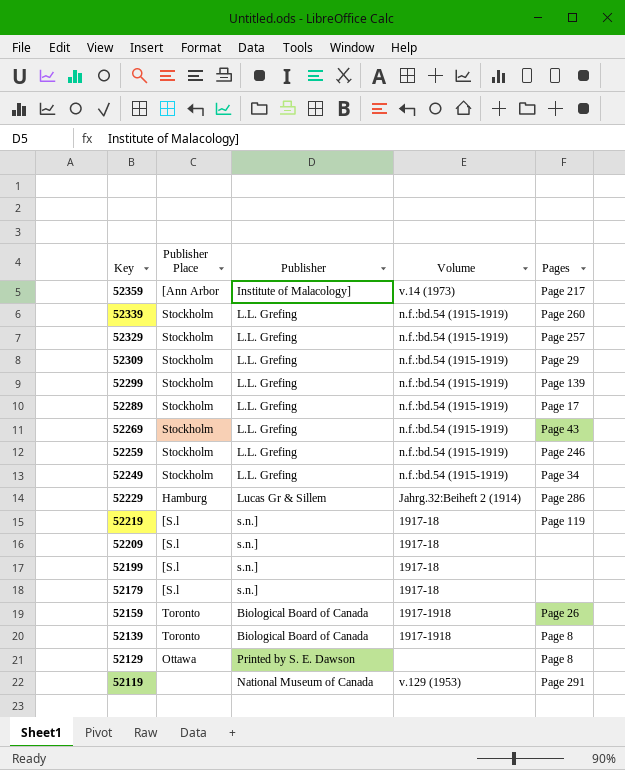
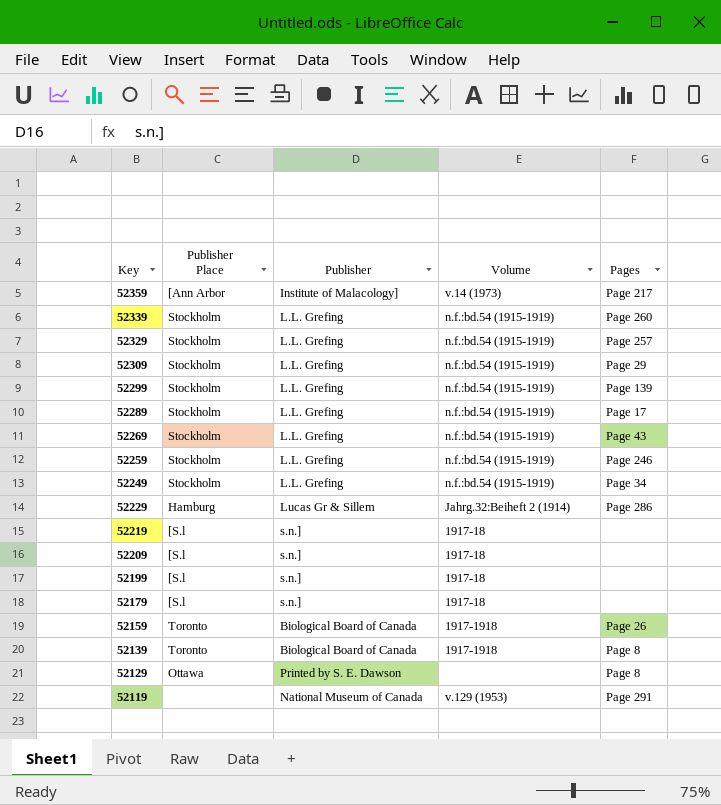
52219 | Pages: Page 119 -> none

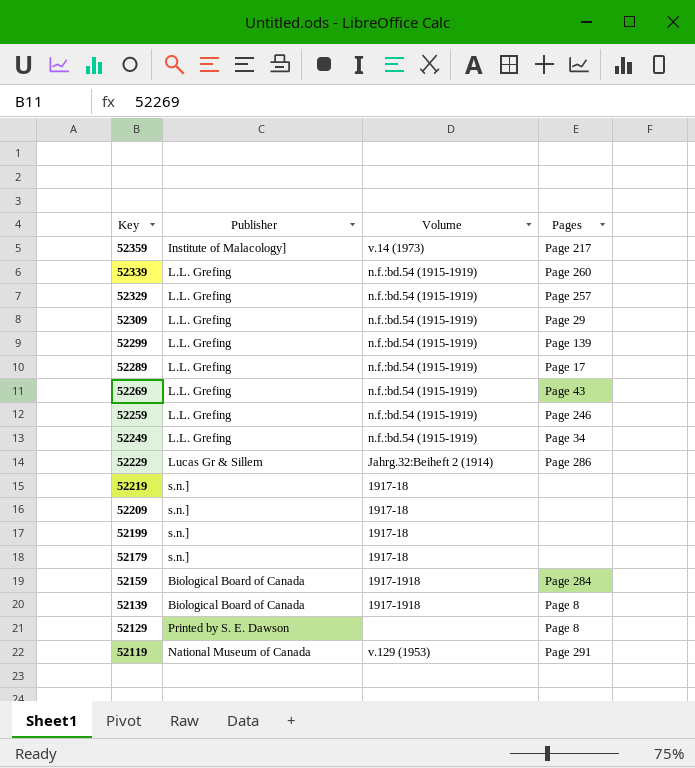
column Publisher Place | position: 2 -> none
52159 | Pages: Page 26 -> Page 284

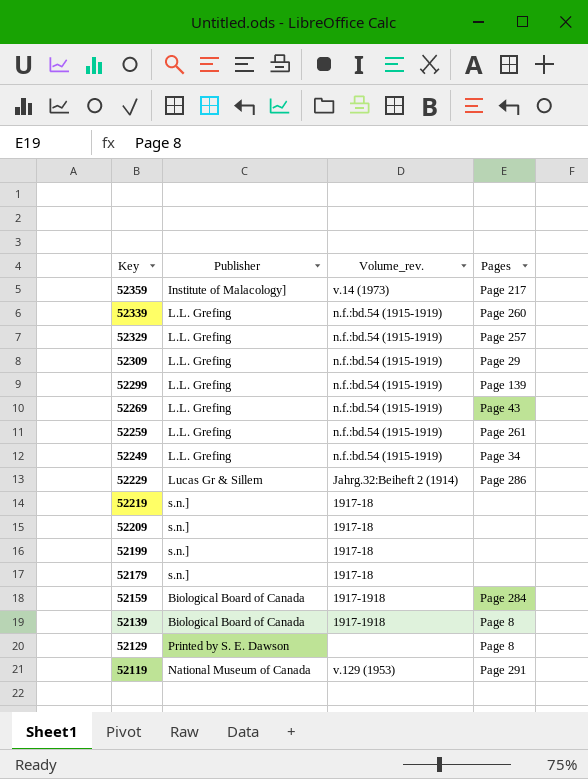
column name: Volume -> Volume_rev.
row 52289: L.L. Grefing | n.f.:bd.54 (1915-1919) | Page 17 -> none
52259 | Pages: Page 246 -> Page 261

